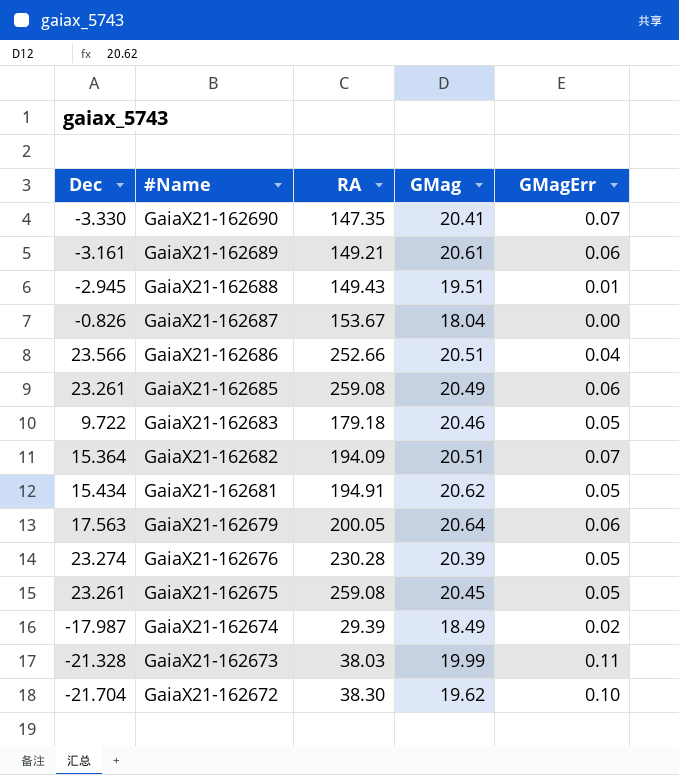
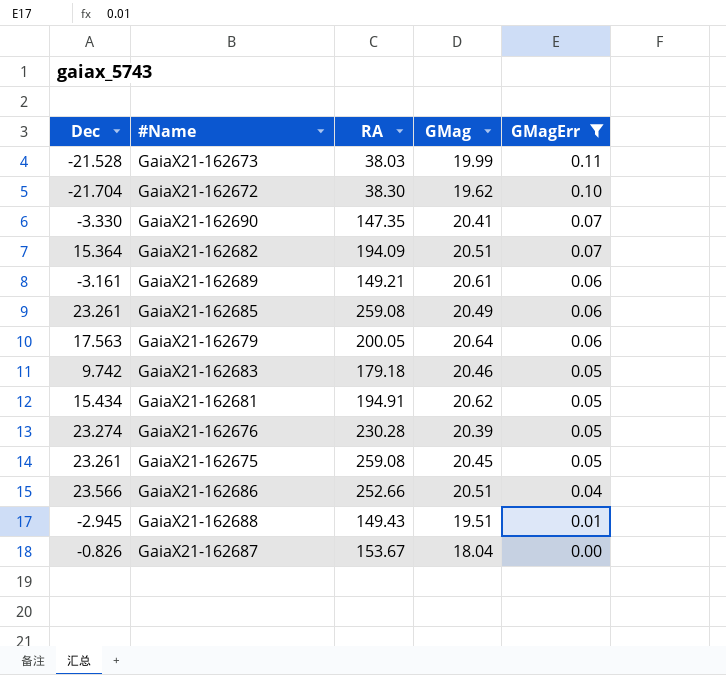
filter: none -> GMagErr != 0.02
row order: #Name descending -> GMagErr descending
GaiaX21-162673 | Dec: -21.328 -> -21.528
GaiaX21-162683 | Dec: 9.722 -> 9.742

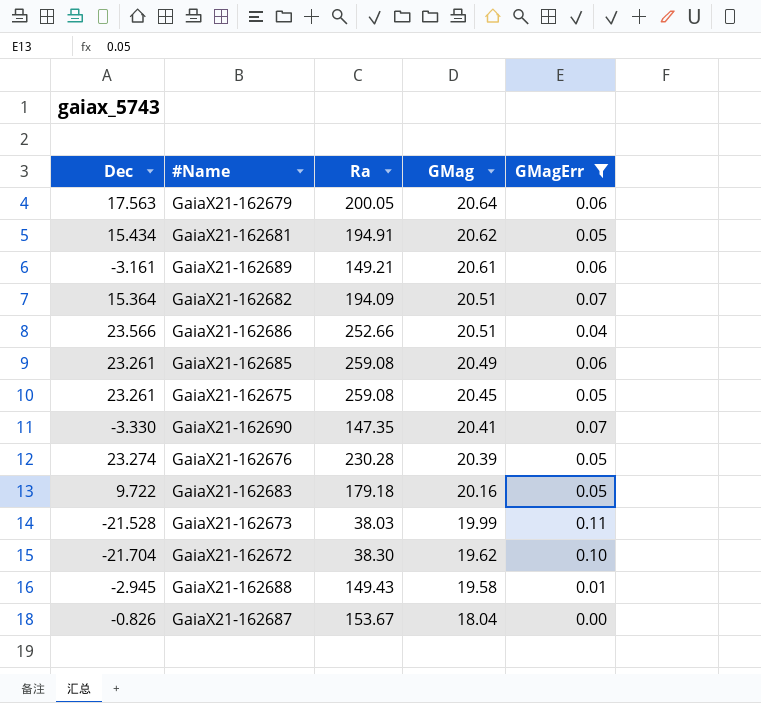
row order: GMagErr descending -> GMag descending
column name: RA -> Ra
GaiaX21-162683 | Dec: 9.742 -> 9.722
GaiaX21-162683 | GMag: 20.46 -> 20.16
GaiaX21-162688 | GMag: 19.51 -> 19.58

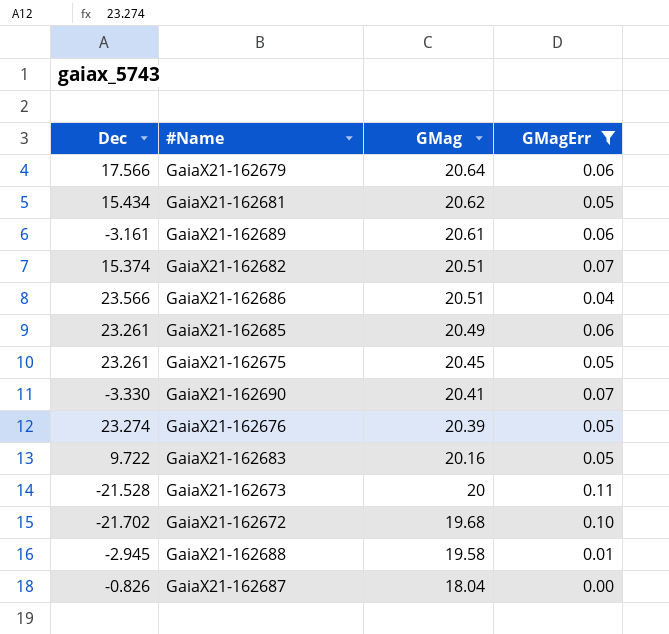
column Ra | position: 3 -> none
GaiaX21-162679 | Dec: 17.563 -> 17.566
GaiaX21-162682 | Dec: 15.364 -> 15.374
GaiaX21-162673 | GMag: 19.99 -> 20
GaiaX21-162672 | Dec: -21.704 -> -21.702
GaiaX21-162672 | GMag: 19.62 -> 19.68

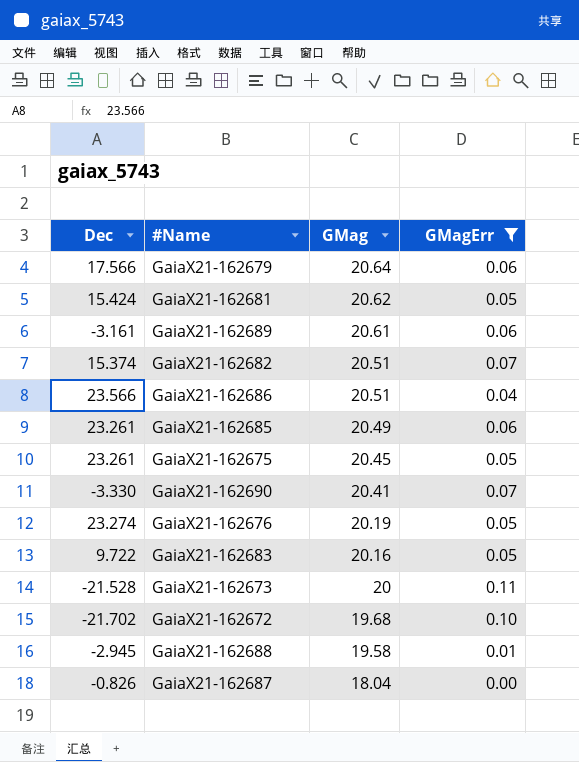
GaiaX21-162681 | Dec: 15.434 -> 15.424
GaiaX21-162676 | GMag: 20.39 -> 20.19

